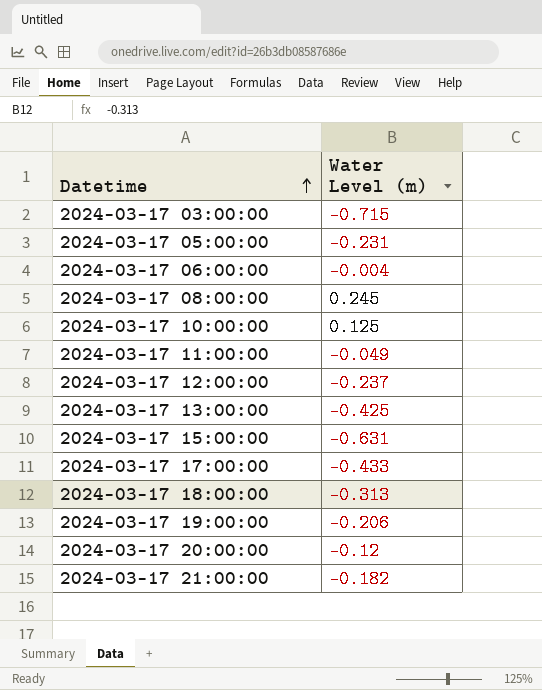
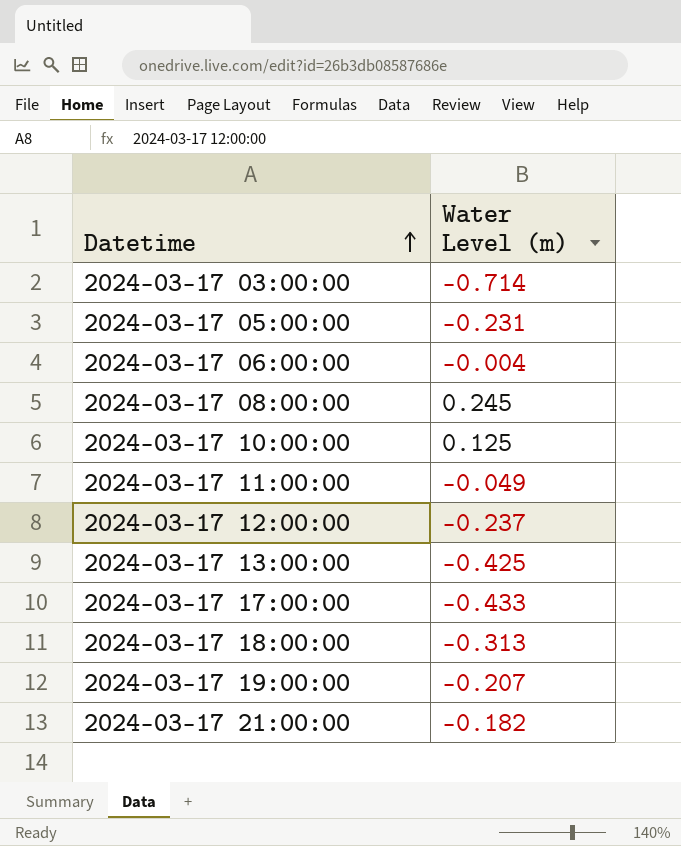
row 2024-03-17 15:00:00: -0.631 -> none
row 2024-03-17 20:00:00: -0.12 -> none
2024-03-17 03:00:00 | Water Level (m): -0.715 -> -0.714
2024-03-17 19:00:00 | Water Level (m): -0.206 -> -0.207

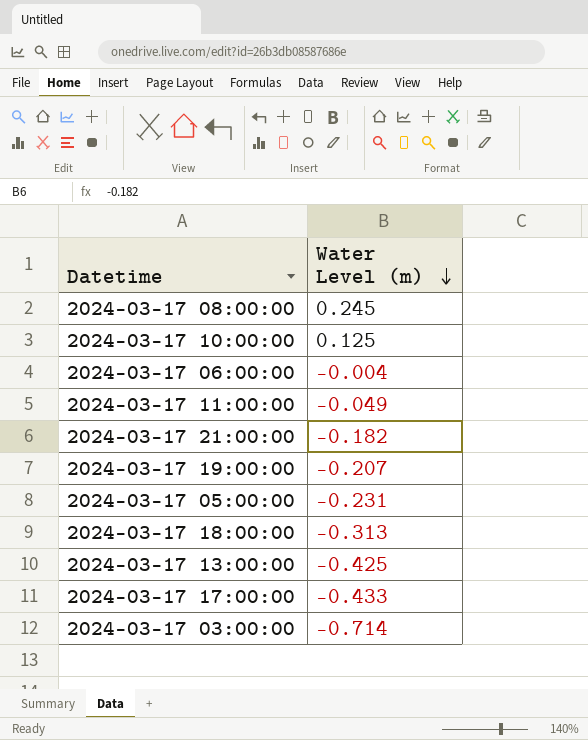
row order: Datetime ascending -> Water Level (m) descending
row 2024-03-17 12:00:00: -0.237 -> none

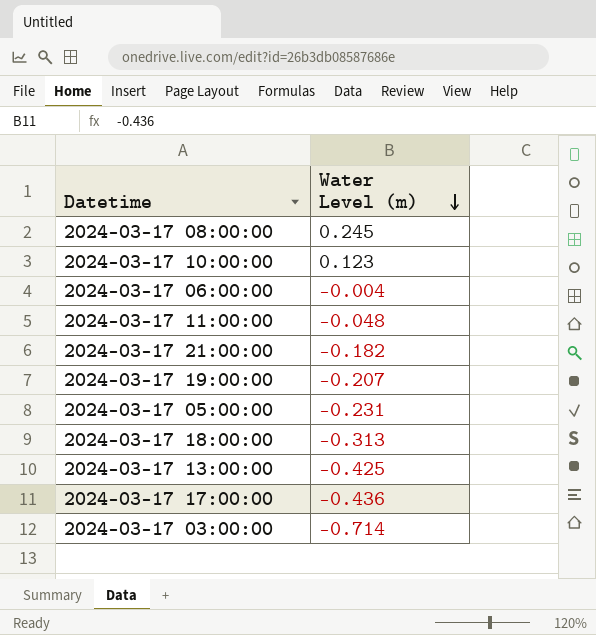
2024-03-17 10:00:00 | Water Level (m): 0.125 -> 0.123
2024-03-17 11:00:00 | Water Level (m): -0.049 -> -0.048
2024-03-17 17:00:00 | Water Level (m): -0.433 -> -0.436

